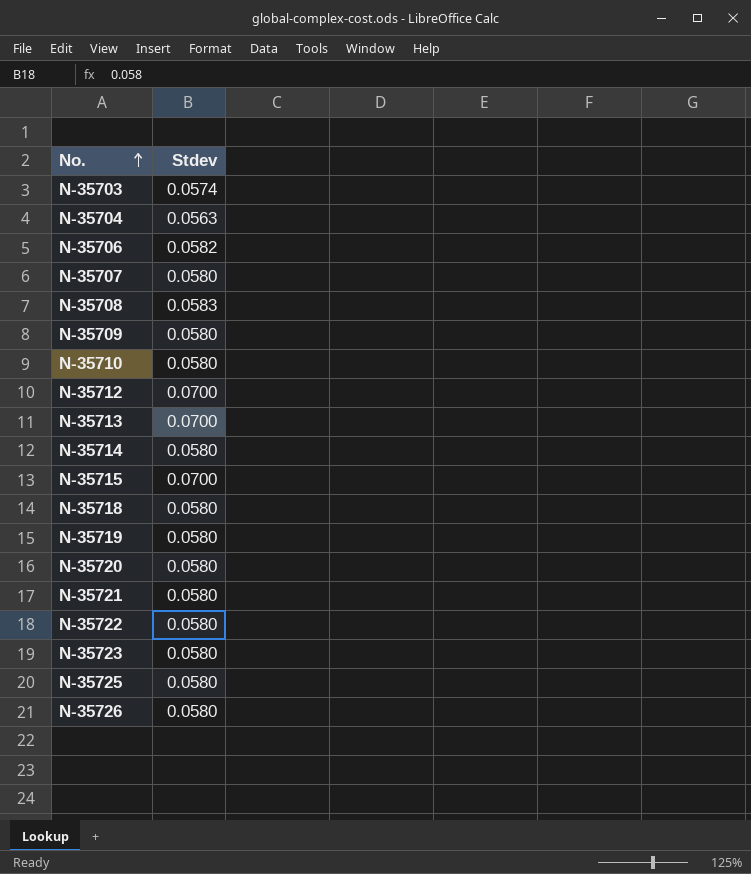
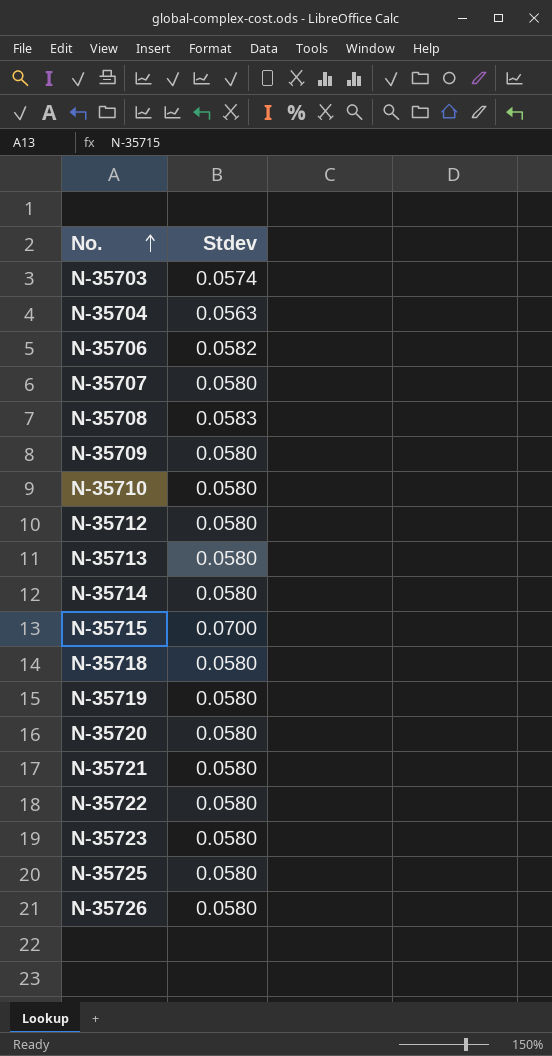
N-35712 | Stdev: 0.0700 -> 0.0580
N-35713 | Stdev: 0.0700 -> 0.0580

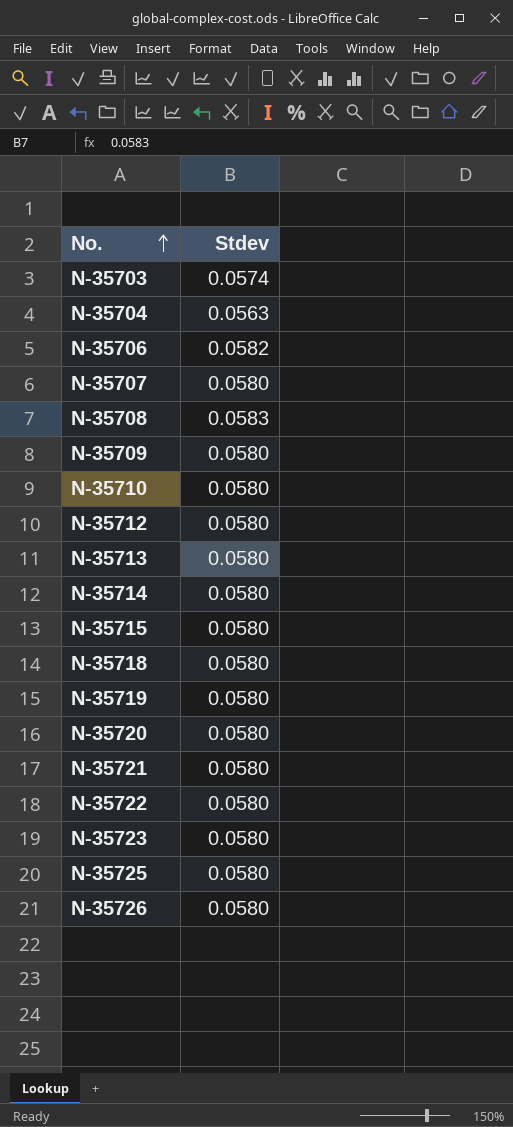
N-35715 | Stdev: 0.0700 -> 0.0580

